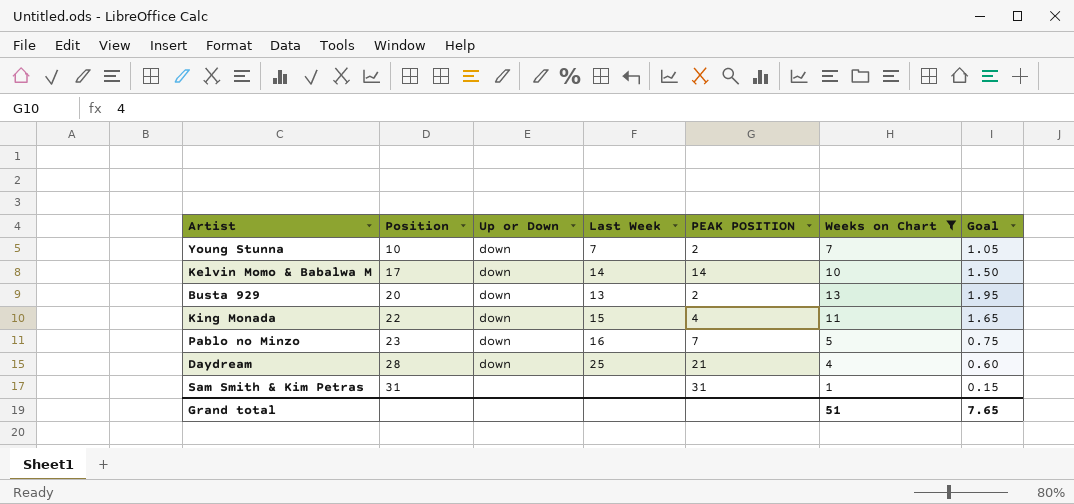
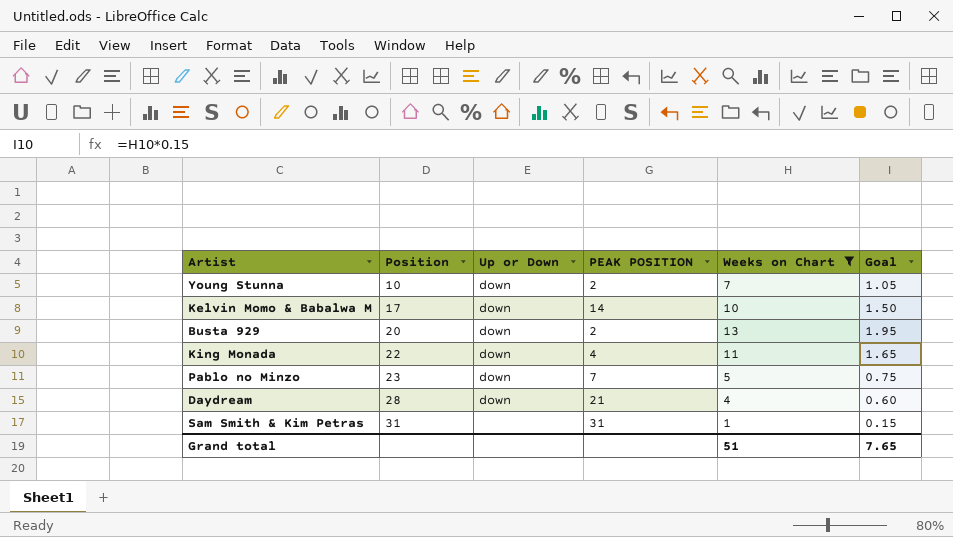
column Last Week | position: 4 -> none

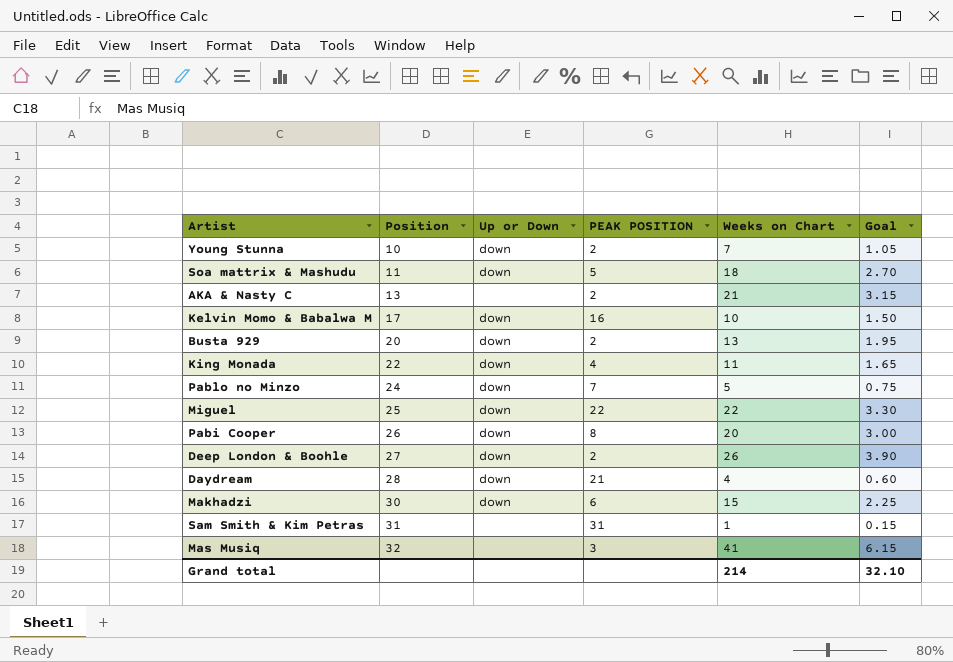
filter: Weeks on Chart <= 13 -> none
Kelvin Momo & Babalwa M | PEAK POSITION: 14 -> 16
Pablo no Minzo | Position: 23 -> 24
Grand total | Weeks on Chart: 51 -> 214
Grand total | Goal: 7.65 -> 32.10

